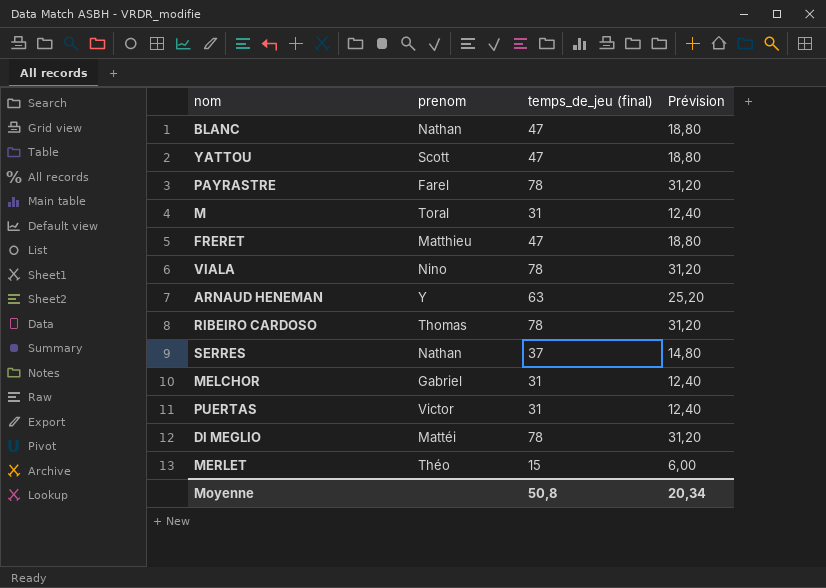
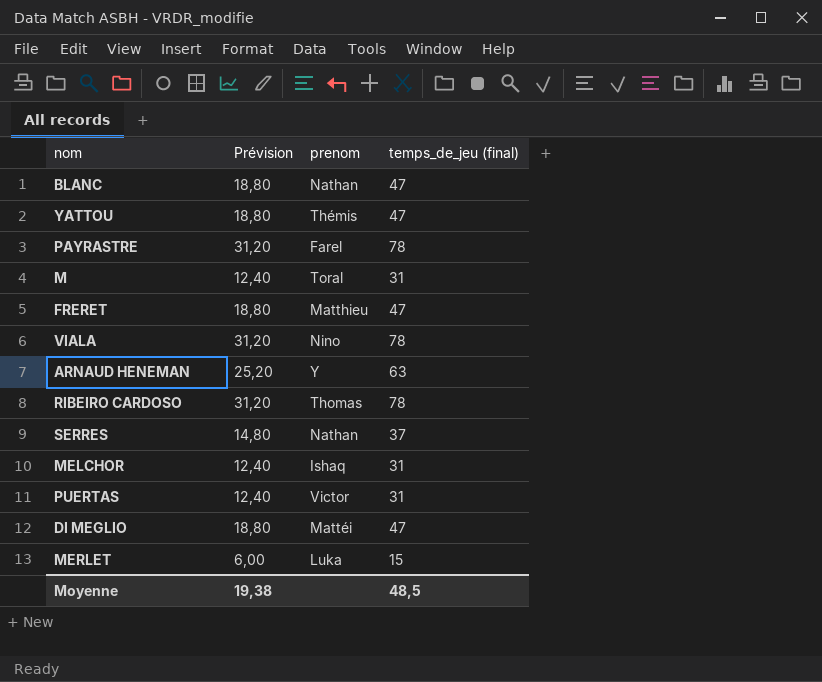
column Prévision | position: 4 -> 2
YATTOU | prenom: Scott -> Thémis
MELCHOR | prenom: Gabriel -> Ishaq
DI MEGLIO | Prévision: 31,20 -> 18,80
DI MEGLIO | temps_de_jeu (final): 78 -> 47
MERLET | prenom: Théo -> Luka
Moyenne | Prévision: 20,34 -> 19,38
Moyenne | temps_de_jeu (final): 50,8 -> 48,5

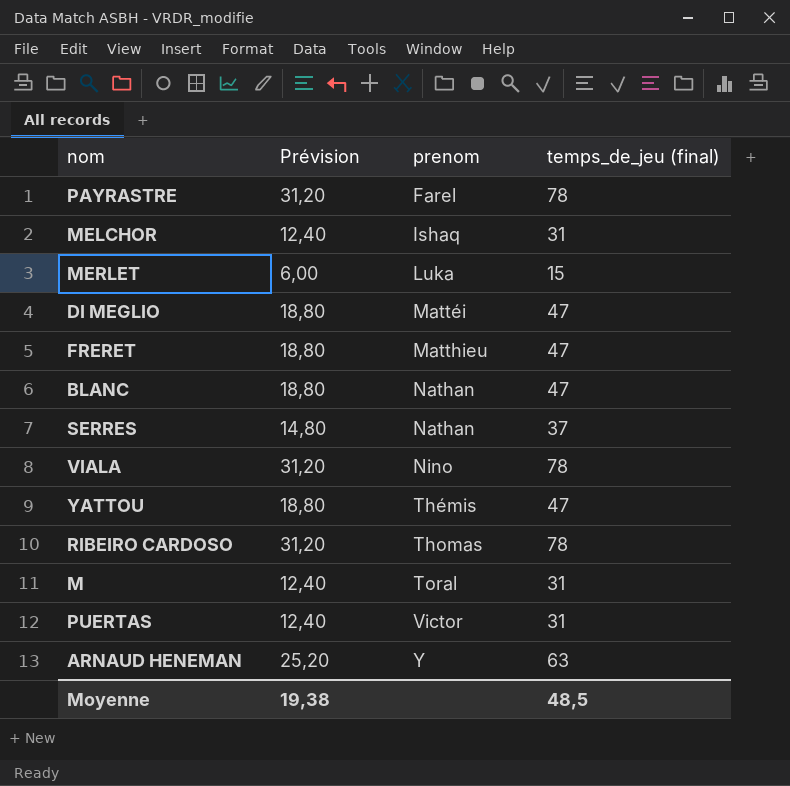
row order: none -> prenom ascending

